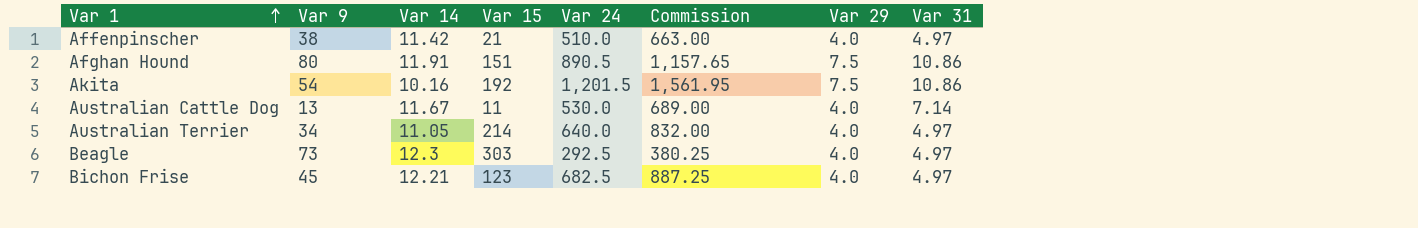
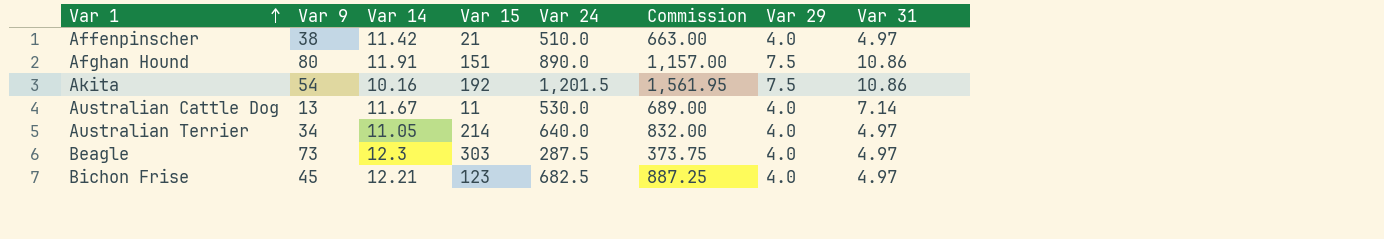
Afghan Hound | Var 24: 890.5 -> 890.0
Afghan Hound | Commission: 1,157.65 -> 1,157.00
Beagle | Var 24: 292.5 -> 287.5
Beagle | Commission: 380.25 -> 373.75

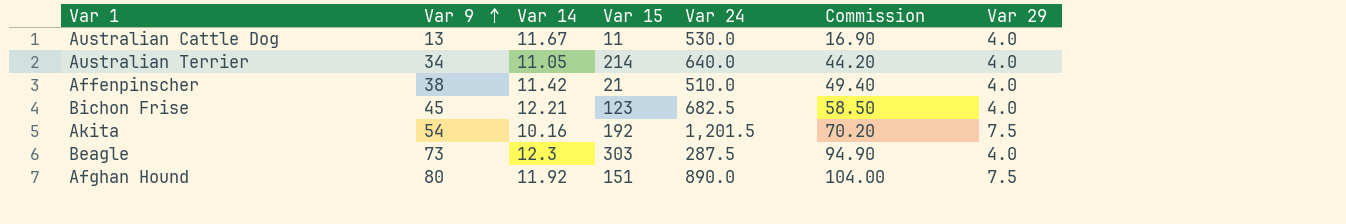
row order: Var 1 ascending -> Var 9 ascending
column Var 31 | position: 8 -> none
column Commission | formula: [Var 24] * 1.3 -> [Var 9] * 1.3
Afghan Hound | Var 14: 11.91 -> 11.92

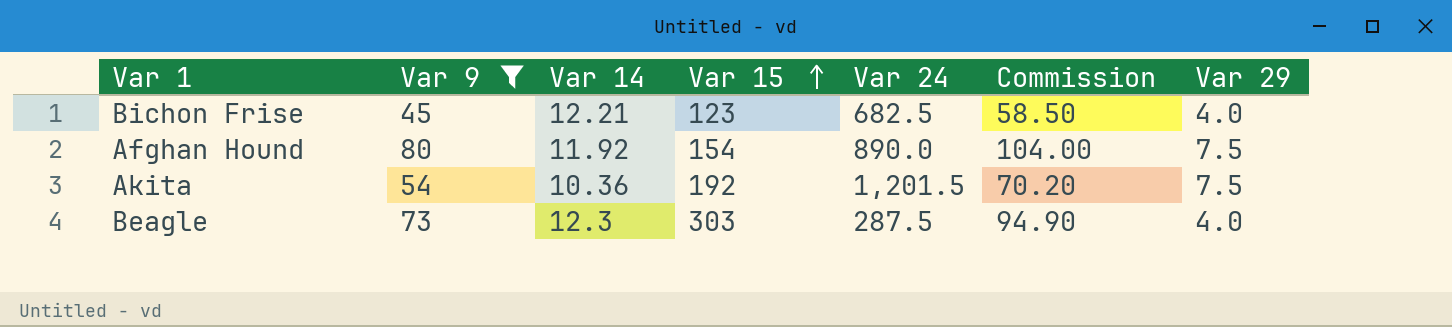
filter: none -> Var 9 >= 45
row order: Var 9 ascending -> Var 15 ascending
Afghan Hound | Var 15: 151 -> 154
Akita | Var 14: 10.16 -> 10.36

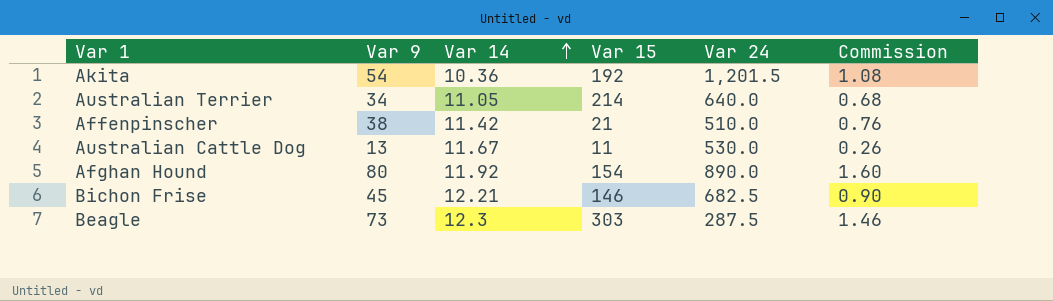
filter: Var 9 >= 45 -> none
row order: Var 15 ascending -> Var 14 ascending
column Var 29 | position: 7 -> none
column Commission | formula: [Var 9] * 1.3 -> [Var 9] * 0.02
Bichon Frise | Var 15: 123 -> 146

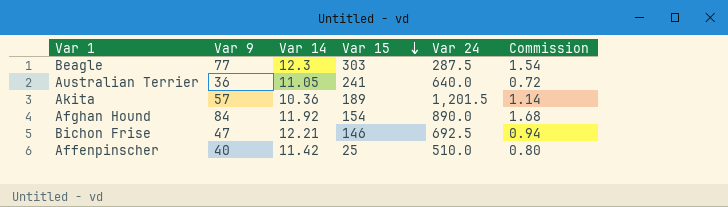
row order: Var 14 ascending -> Var 15 descending
row Australian Cattle Dog: 13 | 11.67 | 11 | 530.0 | 0.26 -> none
Beagle | Var 9: 73 -> 77
Beagle | Commission: 1.46 -> 1.54
Australian Terrier | Var 9: 34 -> 36
Australian Terrier | Var 15: 214 -> 241
Australian Terrier | Commission: 0.68 -> 0.72
Akita | Var 9: 54 -> 57
Akita | Var 15: 192 -> 189
Akita | Commission: 1.08 -> 1.14
Afghan Hound | Var 9: 80 -> 84
Afghan Hound | Commission: 1.60 -> 1.68
Bichon Frise | Var 9: 45 -> 47
Bichon Frise | Var 24: 682.5 -> 692.5
Bichon Frise | Commission: 0.90 -> 0.94
Affenpinscher | Var 9: 38 -> 40
Affenpinscher | Var 15: 21 -> 25
Affenpinscher | Commission: 0.76 -> 0.80

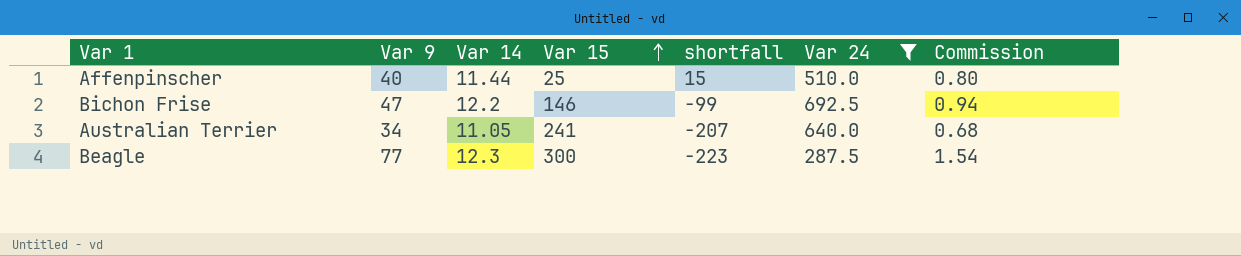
filter: none -> Var 24 <= 692.5
row order: Var 15 descending -> Var 15 ascending
column shortfall | formula: none -> [Var 9] - [Var 15]
Affenpinscher | Var 14: 11.42 -> 11.44
Bichon Frise | Var 14: 12.21 -> 12.2
Australian Terrier | Var 9: 36 -> 34
Australian Terrier | Commission: 0.72 -> 0.68
Beagle | Var 15: 303 -> 300

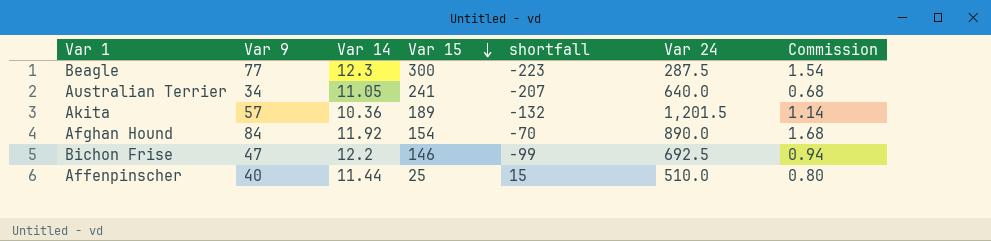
filter: Var 24 <= 692.5 -> none
row order: Var 15 ascending -> Var 15 descending

